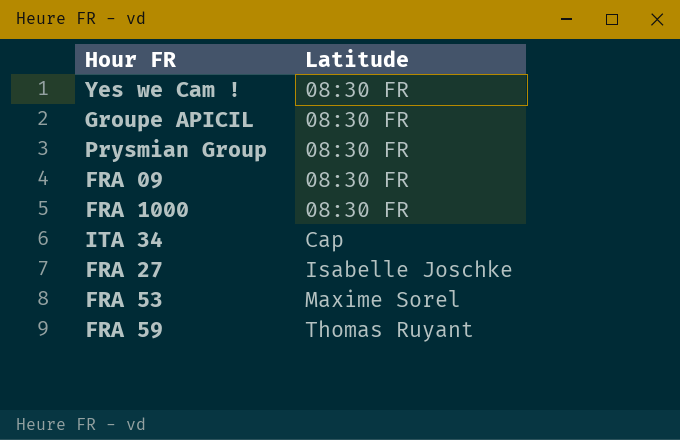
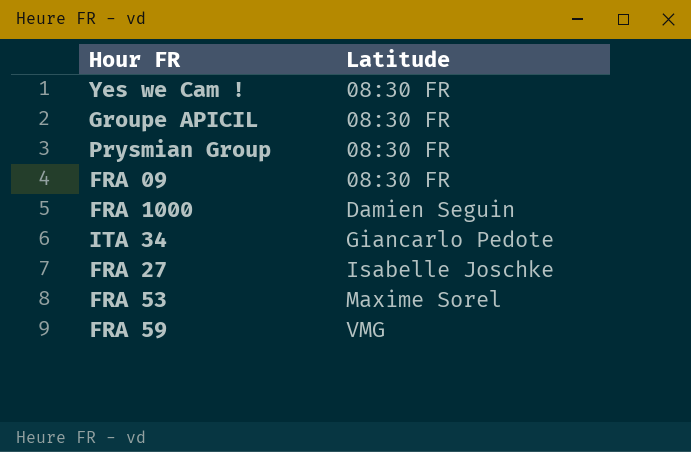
FRA 1000 | Latitude: 08:30 FR -> Damien Seguin
ITA 34 | Latitude: Cap -> Giancarlo Pedote
FRA 59 | Latitude: Thomas Ruyant -> VMG

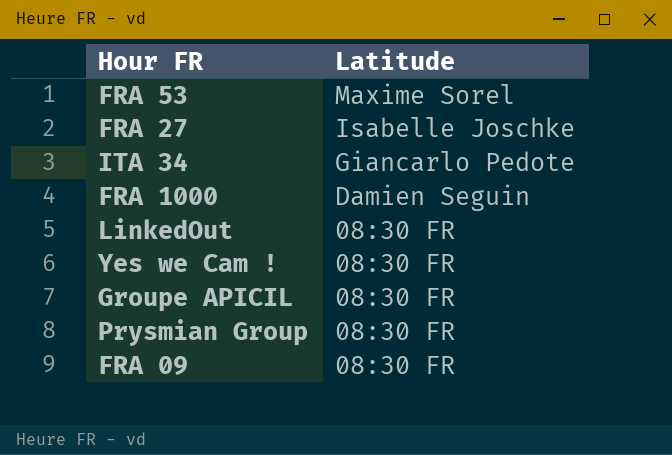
row order: Latitude ascending -> Latitude descending
row FRA 59: VMG -> none
row LinkedOut: none -> 08:30 FR

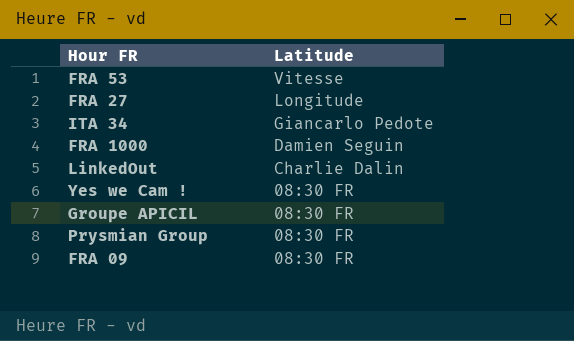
FRA 53 | Latitude: Maxime Sorel -> Vitesse
FRA 27 | Latitude: Isabelle Joschke -> Longitude
LinkedOut | Latitude: 08:30 FR -> Charlie Dalin

